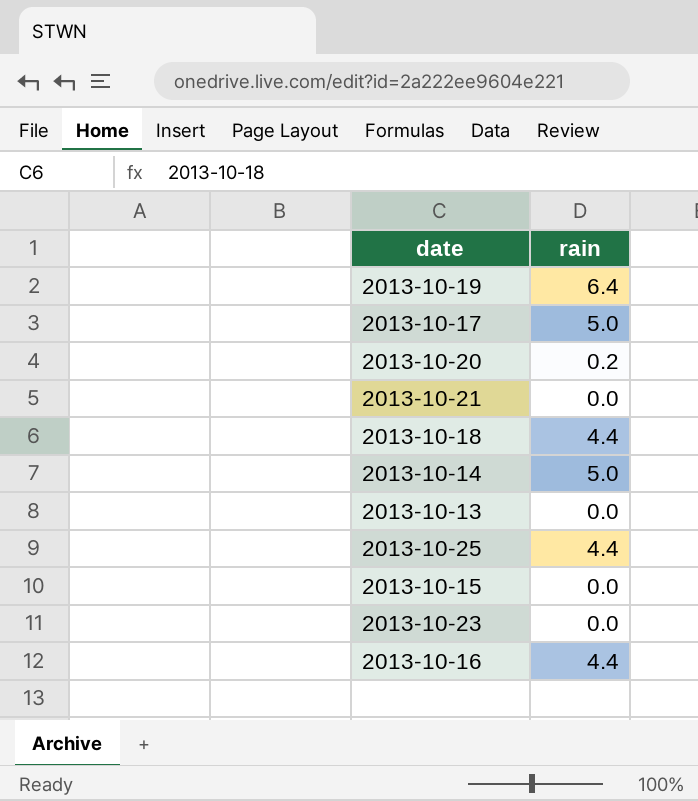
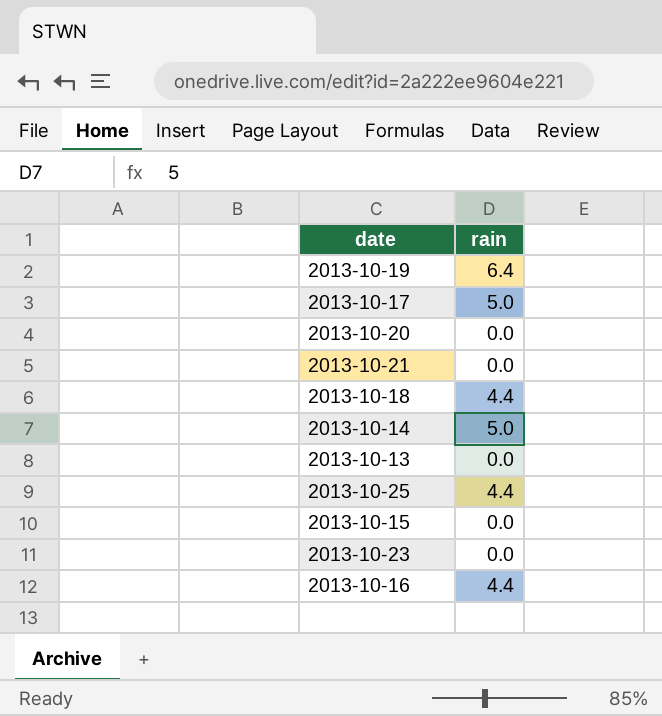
2013-10-20 | rain: 0.2 -> 0.0

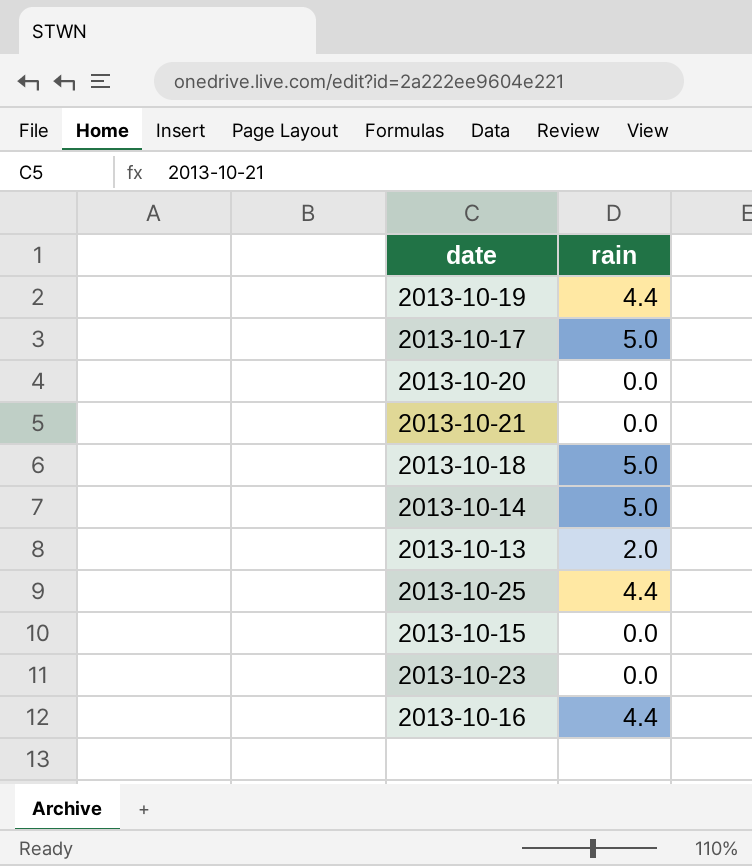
2013-10-19 | rain: 6.4 -> 4.4
2013-10-18 | rain: 4.4 -> 5.0
2013-10-13 | rain: 0.0 -> 2.0

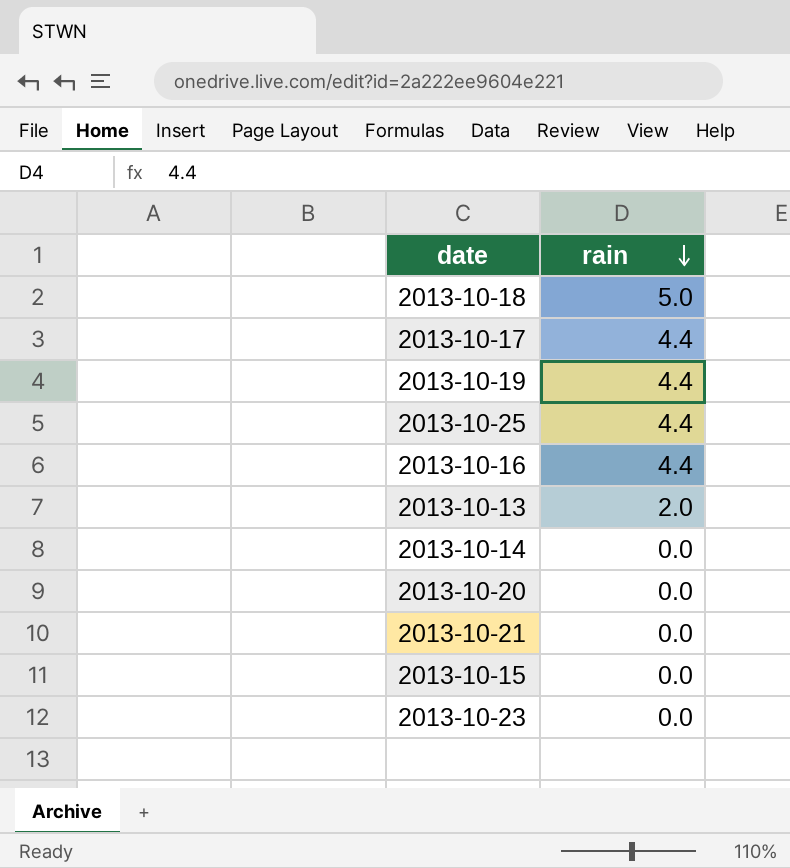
row order: none -> rain descending
2013-10-17 | rain: 5.0 -> 4.4
2013-10-14 | rain: 5.0 -> 0.0

